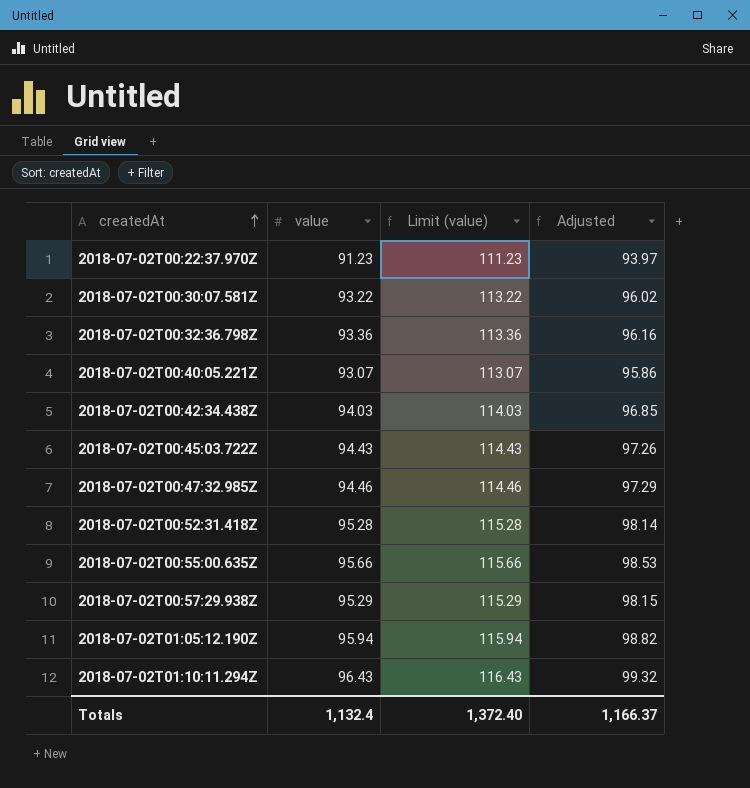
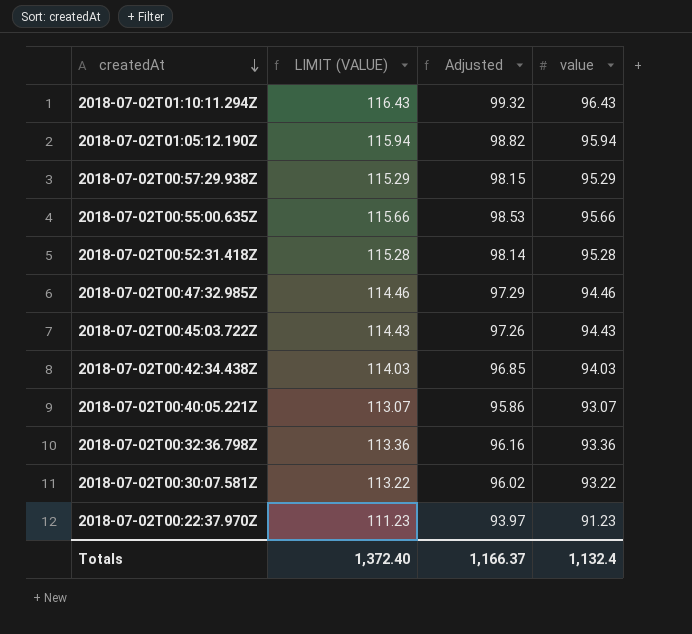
row order: createdAt ascending -> createdAt descending
column name: Limit (value) -> LIMIT (VALUE)
column value | position: 2 -> 4

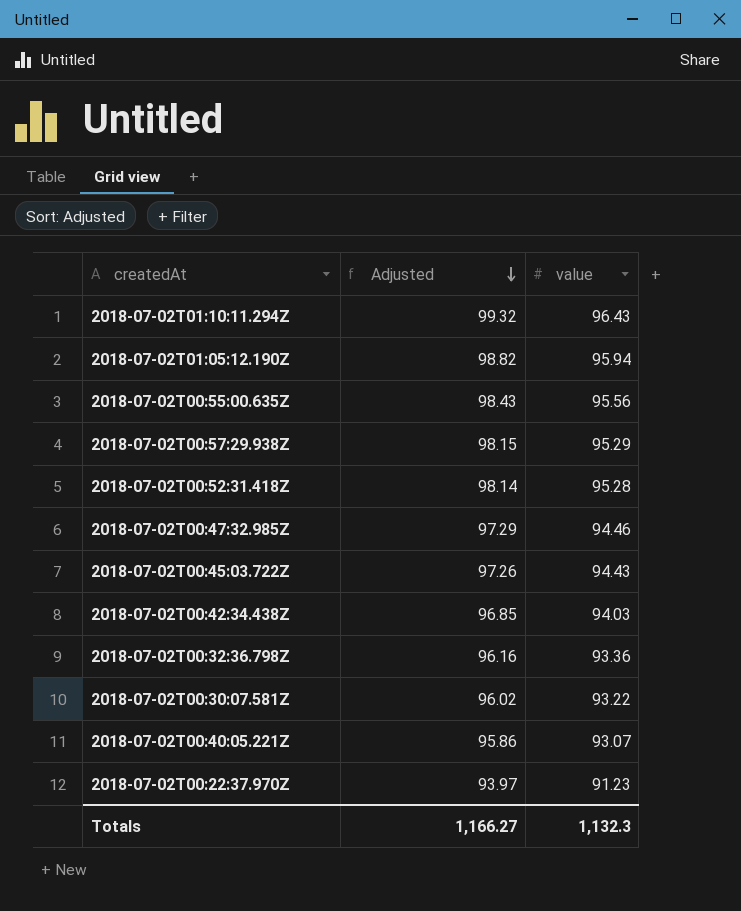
row order: createdAt descending -> Adjusted descending
column LIMIT (VALUE) | formula: [value] + 20 -> none
2018-07-02T00:55:00.635Z | Adjusted: 98.53 -> 98.43
2018-07-02T00:55:00.635Z | value: 95.66 -> 95.56
Totals | Adjusted: 1,166.37 -> 1,166.27
Totals | value: 1,132.4 -> 1,132.3

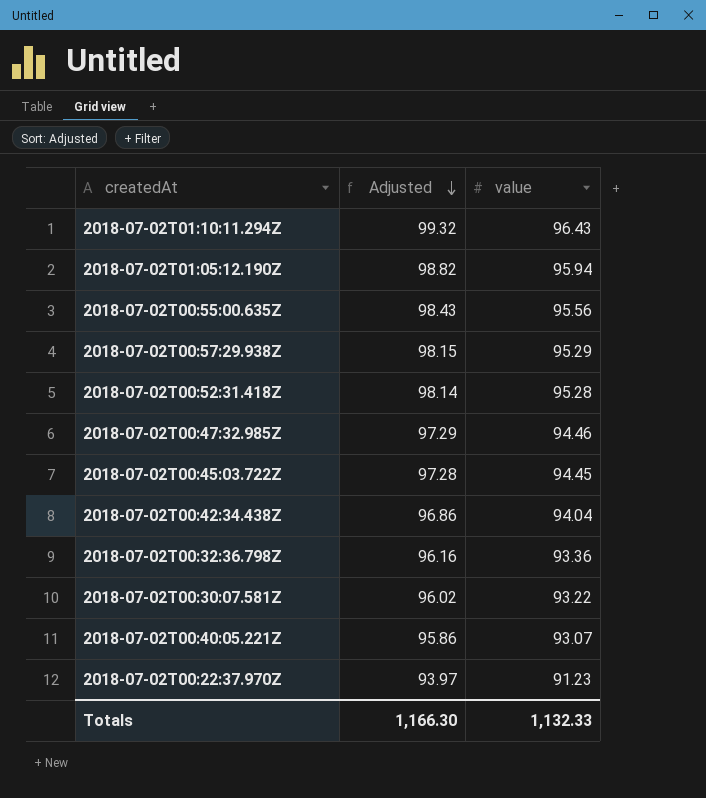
2018-07-02T00:45:03.722Z | Adjusted: 97.26 -> 97.28
2018-07-02T00:45:03.722Z | value: 94.43 -> 94.45
2018-07-02T00:42:34.438Z | Adjusted: 96.85 -> 96.86
2018-07-02T00:42:34.438Z | value: 94.03 -> 94.04
Totals | Adjusted: 1,166.27 -> 1,166.30
Totals | value: 1,132.3 -> 1,132.33

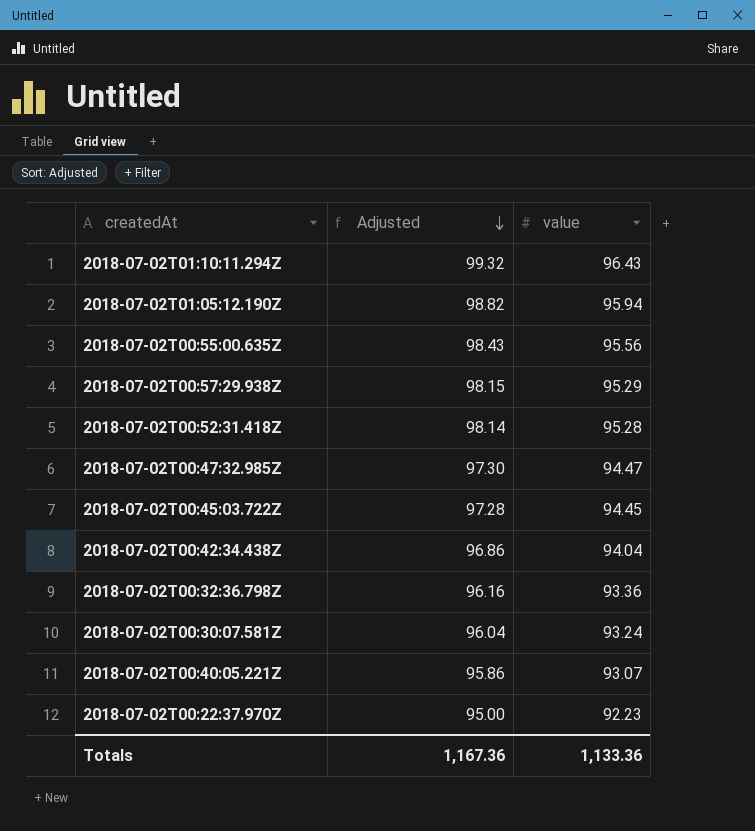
2018-07-02T00:47:32.985Z | Adjusted: 97.29 -> 97.30
2018-07-02T00:47:32.985Z | value: 94.46 -> 94.47
2018-07-02T00:30:07.581Z | Adjusted: 96.02 -> 96.04
2018-07-02T00:30:07.581Z | value: 93.22 -> 93.24
2018-07-02T00:22:37.970Z | Adjusted: 93.97 -> 95.00
2018-07-02T00:22:37.970Z | value: 91.23 -> 92.23
Totals | Adjusted: 1,166.30 -> 1,167.36
Totals | value: 1,132.33 -> 1,133.36

